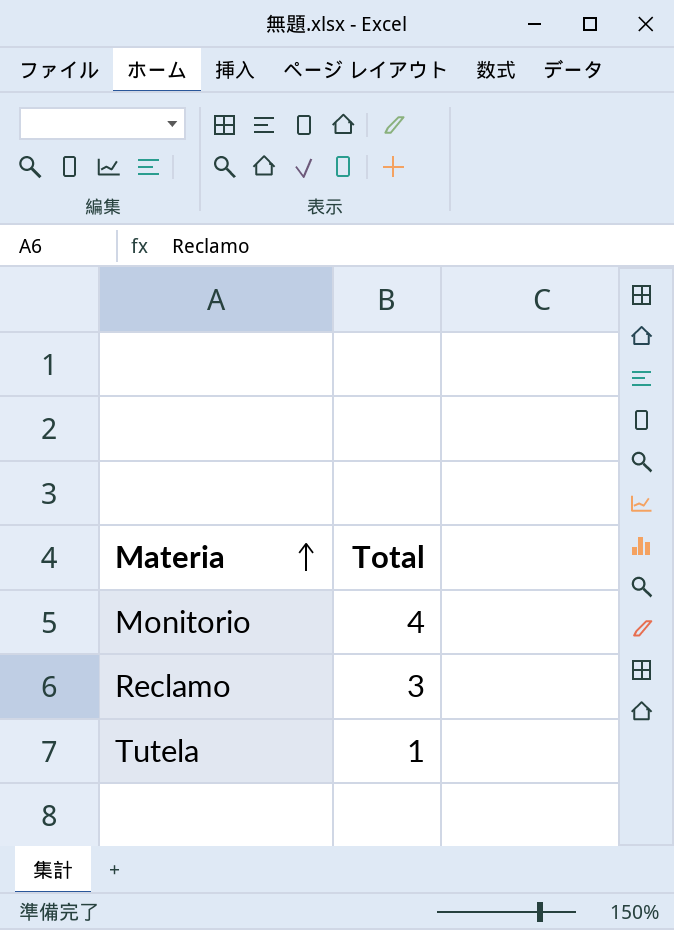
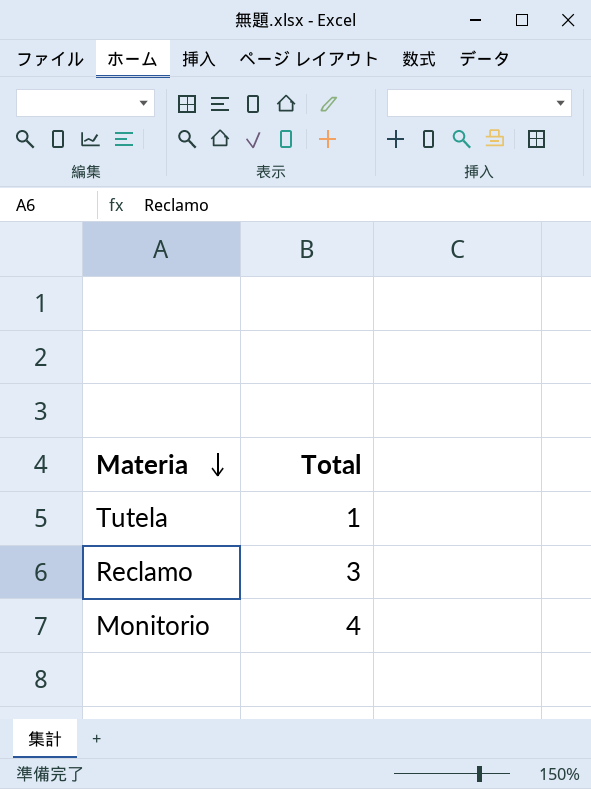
row order: Materia ascending -> Materia descending

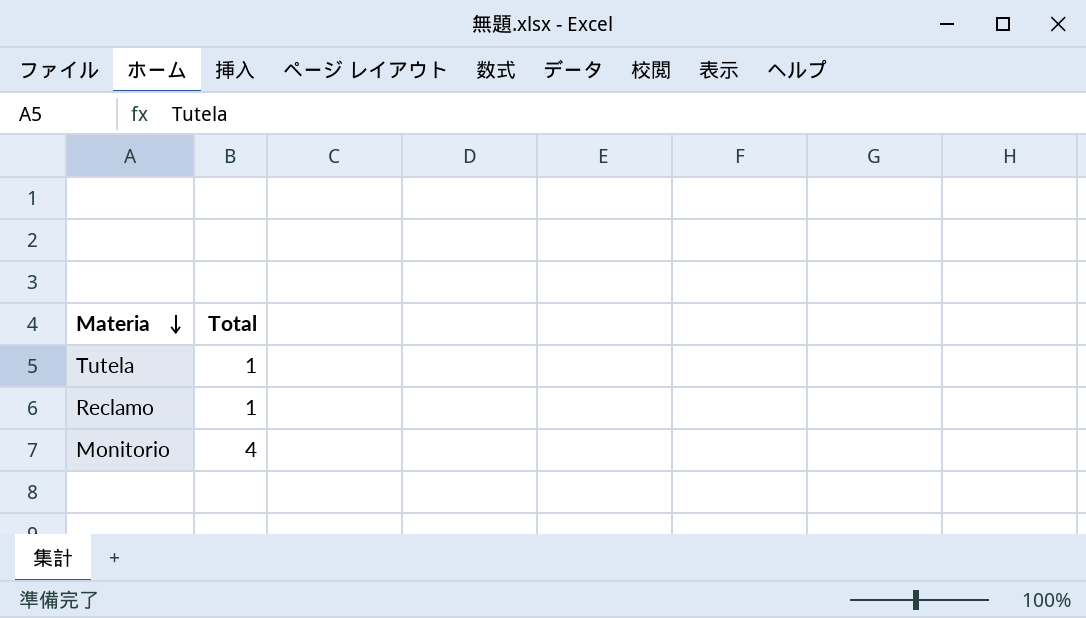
Reclamo | Total: 3 -> 1

